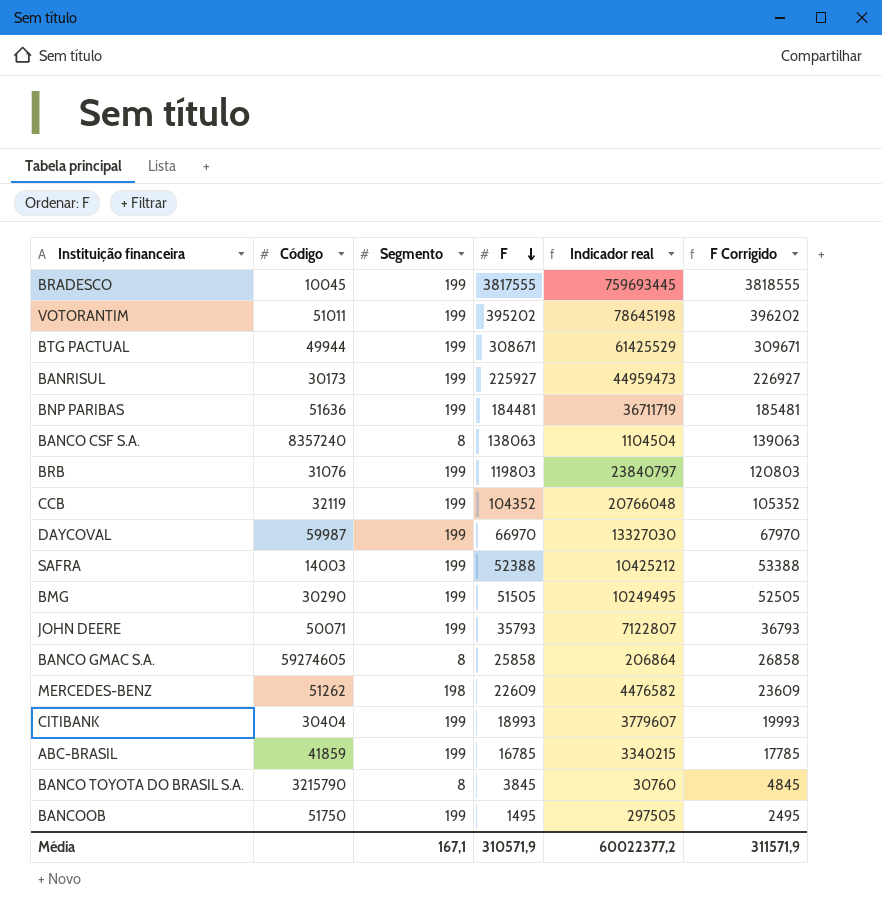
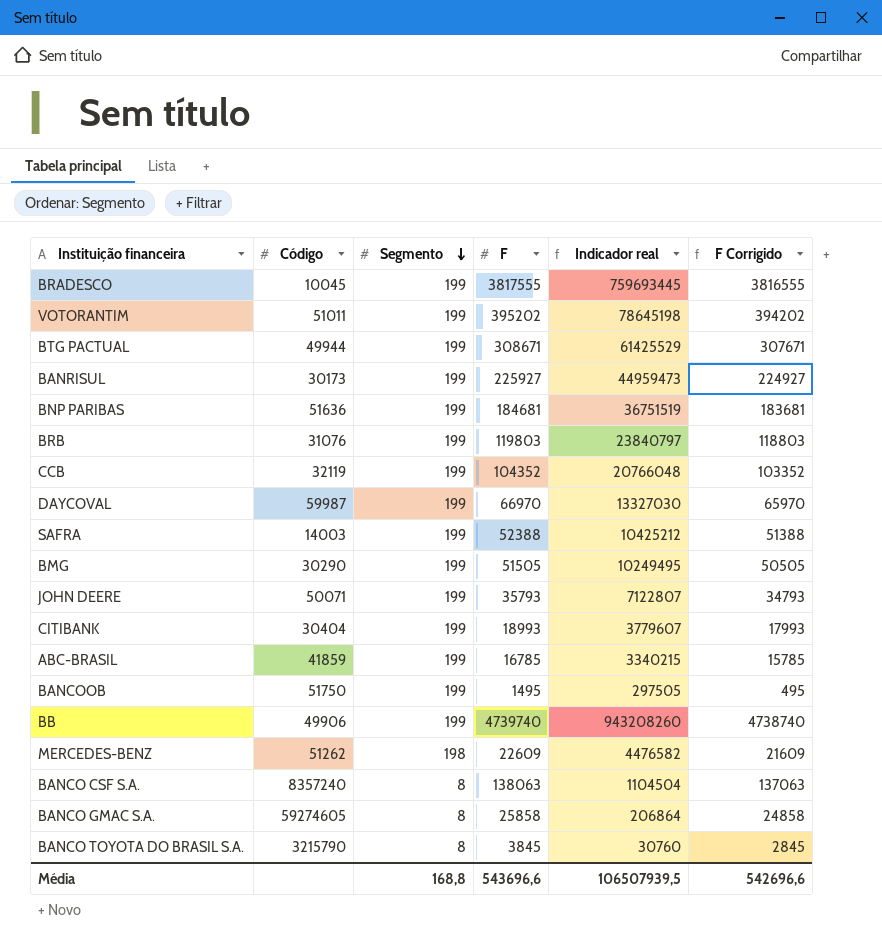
row order: F descending -> Segmento descending
column F Corrigido | formula: [F] + 1000 -> [F] - 1000
BNP PARIBAS | F: 184481 -> 184681
BNP PARIBAS | Indicador real: 36711719 -> 36751519
row BB: none -> 49906 | 199 | 4739740 | 943208260 | 4738740
Média | Segmento: 167,1 -> 168,8
Média | F: 310571,9 -> 543696,6
Média | Indicador real: 60022377,2 -> 106507939,5
Média | F Corrigido: 311571,9 -> 542696,6

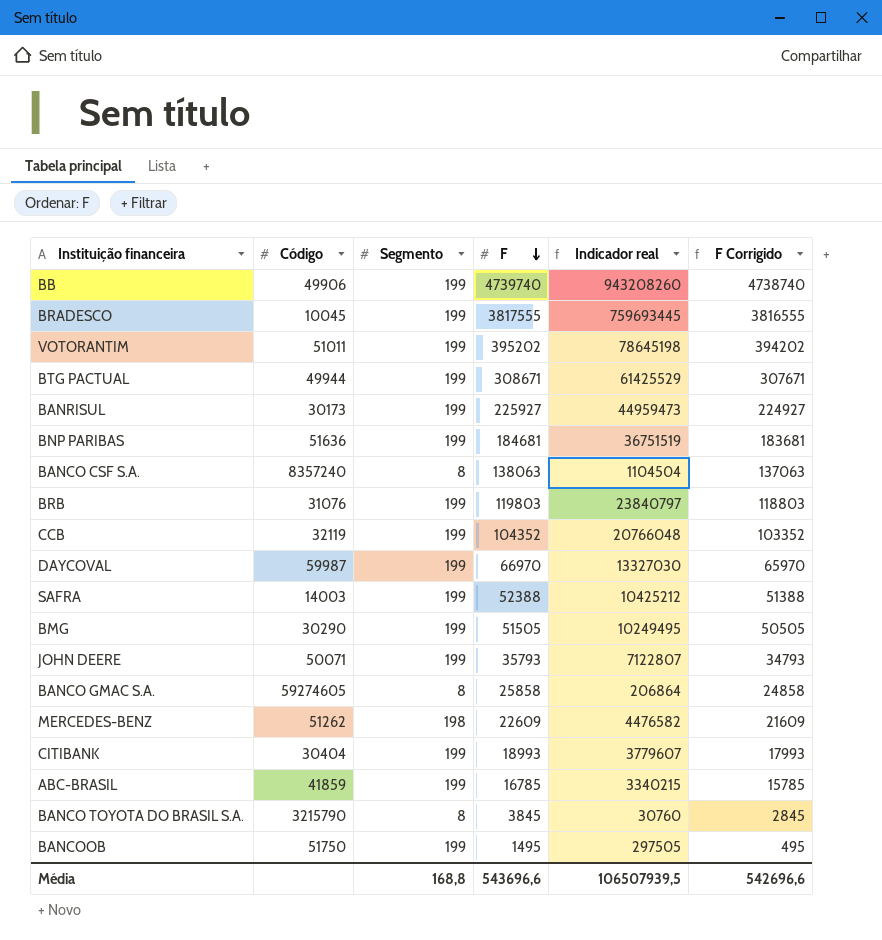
row order: Segmento descending -> F descending

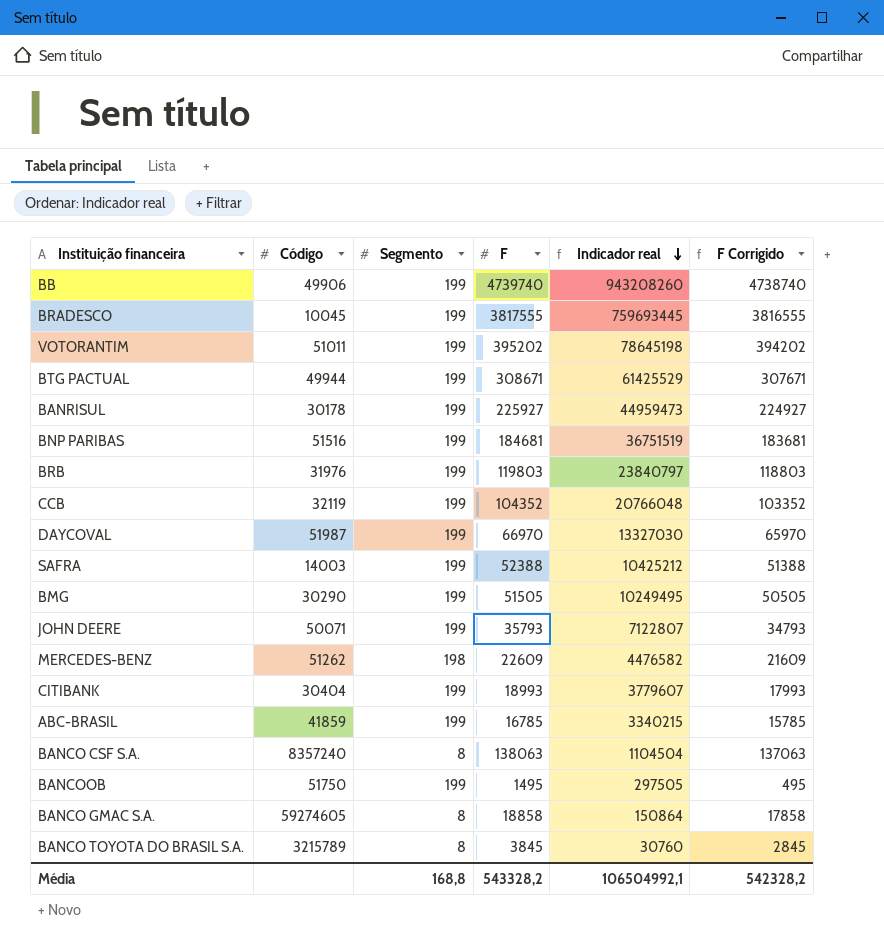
row order: F descending -> Indicador real descending
BANRISUL | Código: 30173 -> 30178
BNP PARIBAS | Código: 51636 -> 51516
BRB | Código: 31076 -> 31976
DAYCOVAL | Código: 59987 -> 51987
BANCO GMAC S.A. | F: 25858 -> 18858
BANCO GMAC S.A. | Indicador real: 206864 -> 150864
BANCO GMAC S.A. | F Corrigido: 24858 -> 17858
BANCO TOYOTA DO BRASIL S.A. | Código: 3215790 -> 3215789
Média | F: 543696,6 -> 543328,2
Média | Indicador real: 106507939,5 -> 106504992,1
Média | F Corrigido: 542696,6 -> 542328,2

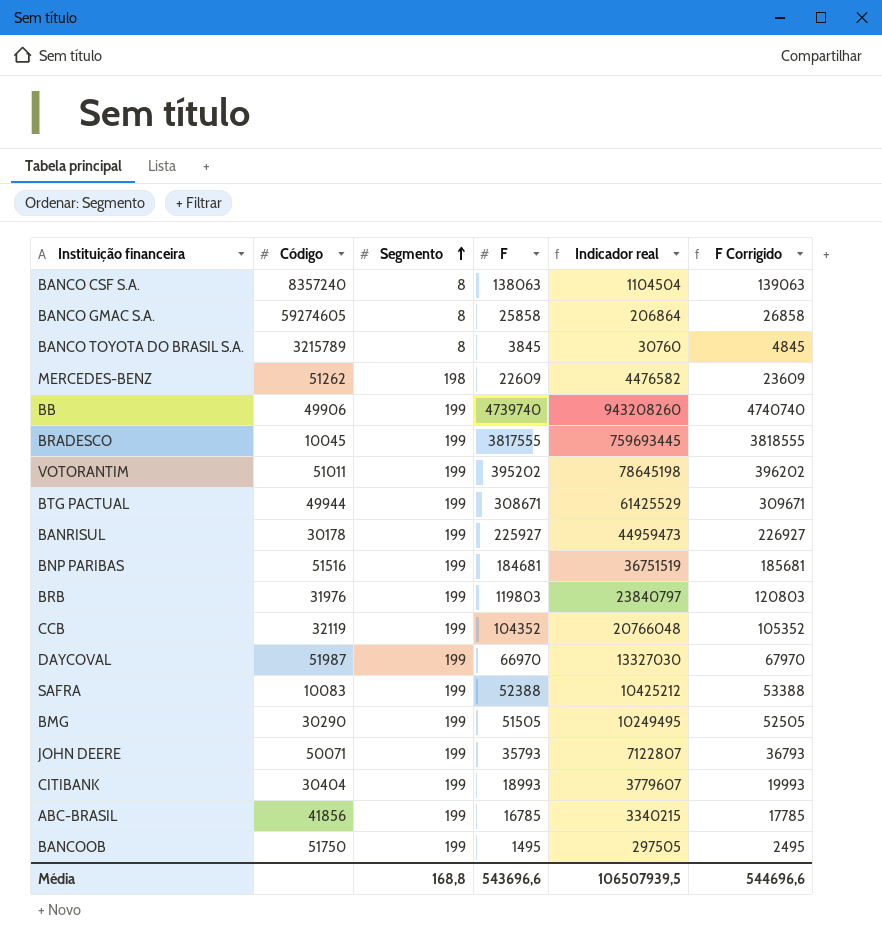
row order: Indicador real descending -> Segmento ascending
column F Corrigido | formula: [F] - 1000 -> [F] + 1000
BANCO GMAC S.A. | F: 18858 -> 25858
BANCO GMAC S.A. | Indicador real: 150864 -> 206864
SAFRA | Código: 14003 -> 10083
ABC-BRASIL | Código: 41859 -> 41856
Média | F: 543328,2 -> 543696,6
Média | Indicador real: 106504992,1 -> 106507939,5
Média | F Corrigido: 542328,2 -> 544696,6

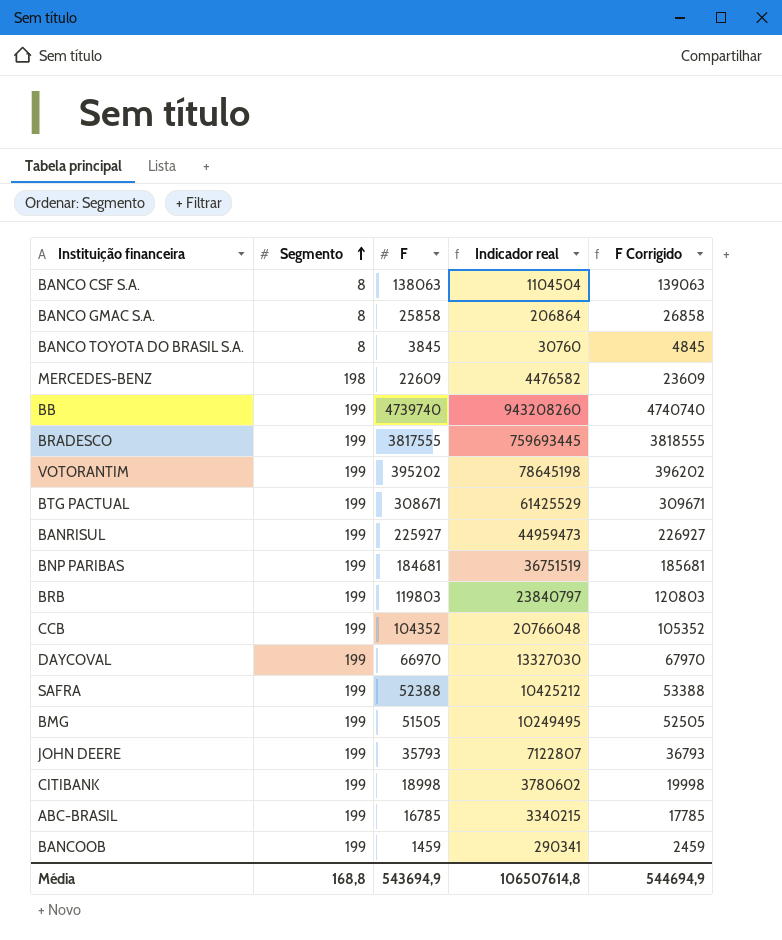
column Código | position: 2 -> none
CITIBANK | F: 18993 -> 18998
CITIBANK | Indicador real: 3779607 -> 3780602
CITIBANK | F Corrigido: 19993 -> 19998
BANCOOB | F: 1495 -> 1459
BANCOOB | Indicador real: 297505 -> 290341
BANCOOB | F Corrigido: 2495 -> 2459
Média | F: 543696,6 -> 543694,9
Média | Indicador real: 106507939,5 -> 106507614,8
Média | F Corrigido: 544696,6 -> 544694,9

